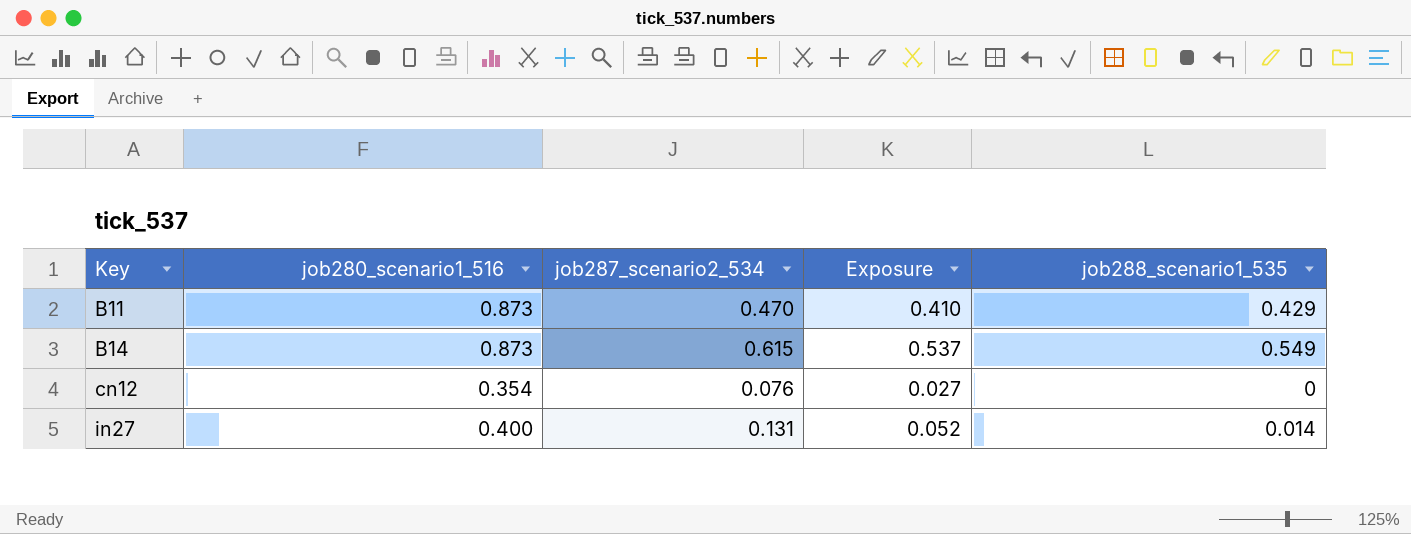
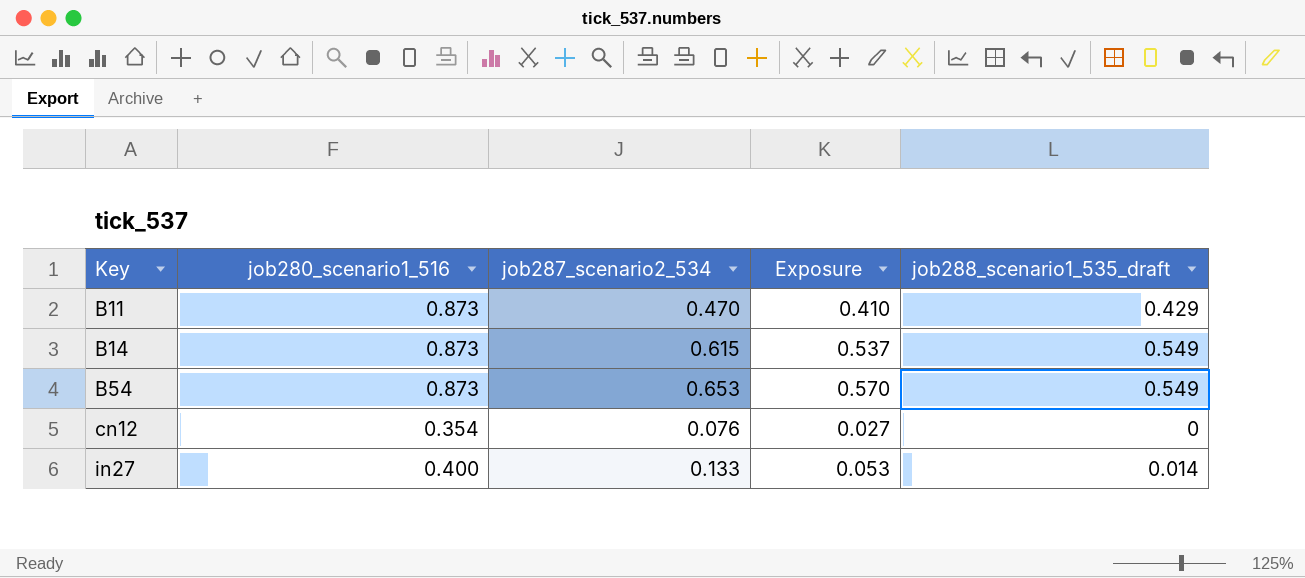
column name: job288_scenario1_535 -> job288_scenario1_535_draft
row B54: none -> 0.873 | 0.653 | 0.570 | 0.549
in27 | job287_scenario2_534: 0.131 -> 0.133
in27 | Exposure: 0.052 -> 0.053

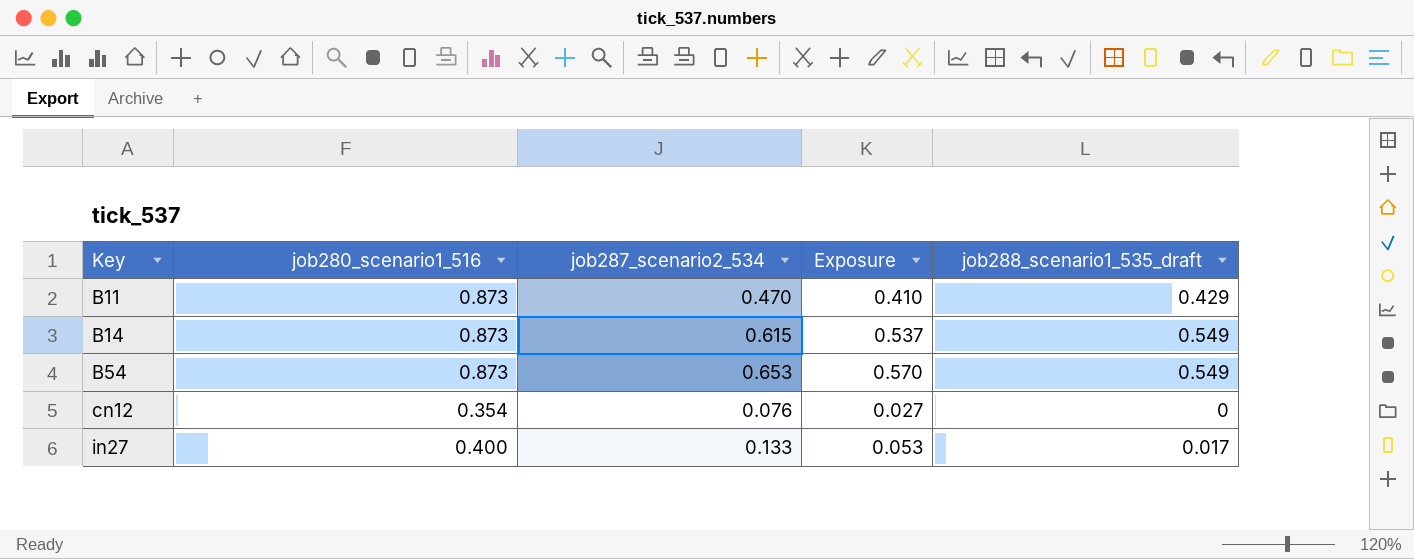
in27 | job288_scenario1_535_draft: 0.014 -> 0.017

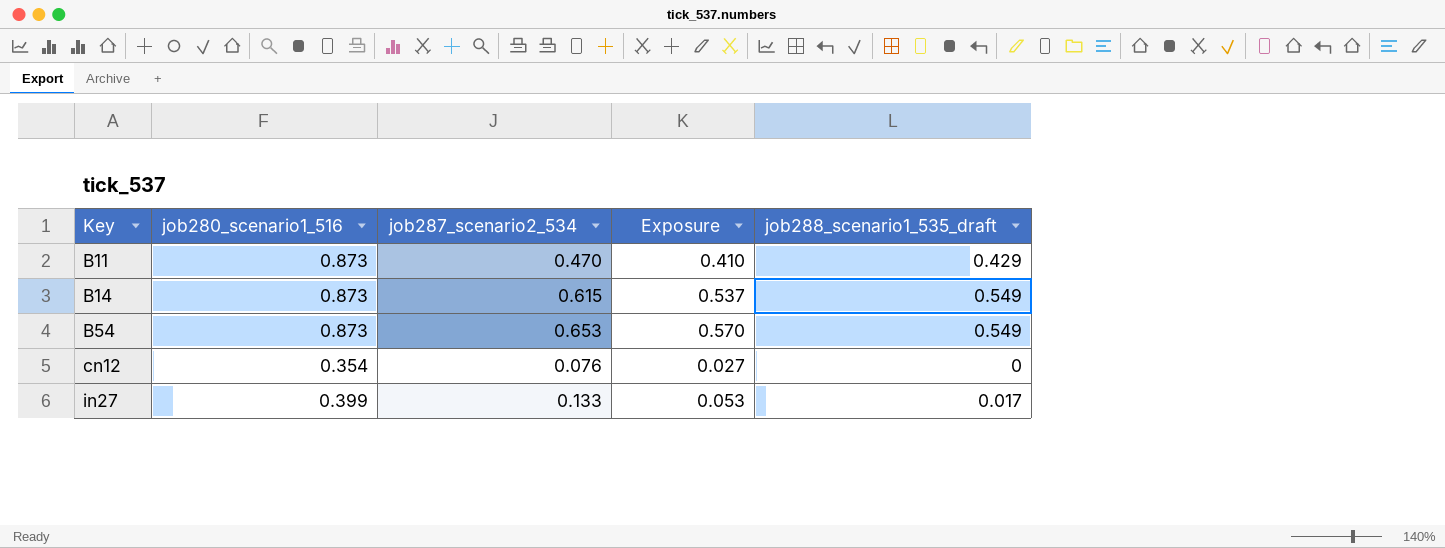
in27 | job280_scenario1_516: 0.400 -> 0.399

